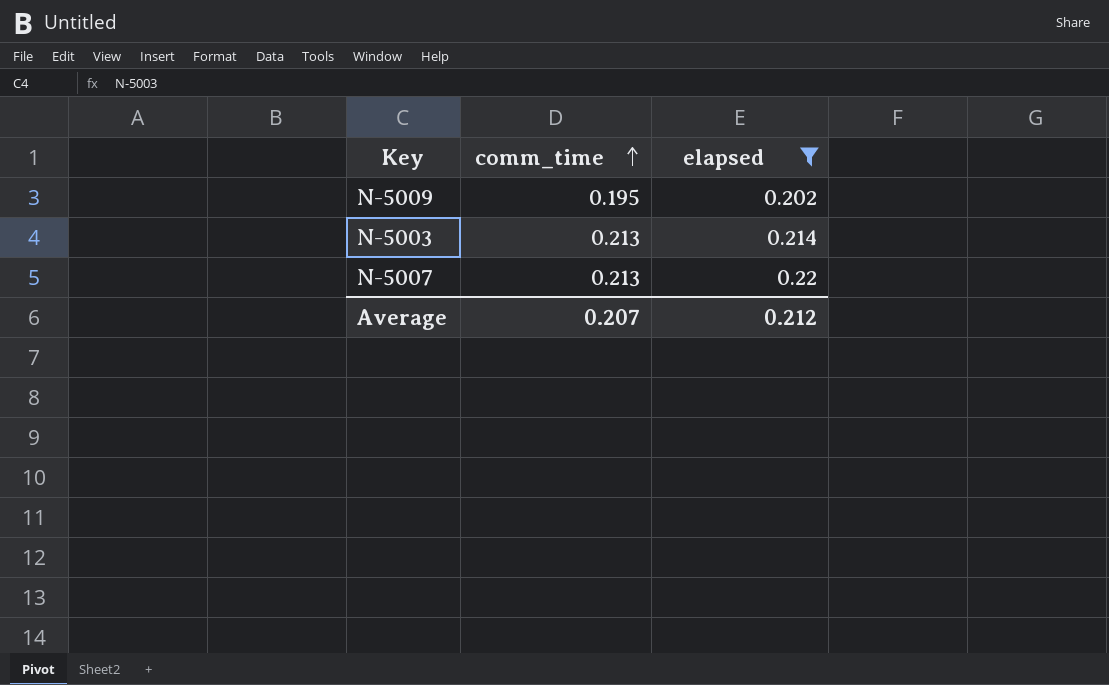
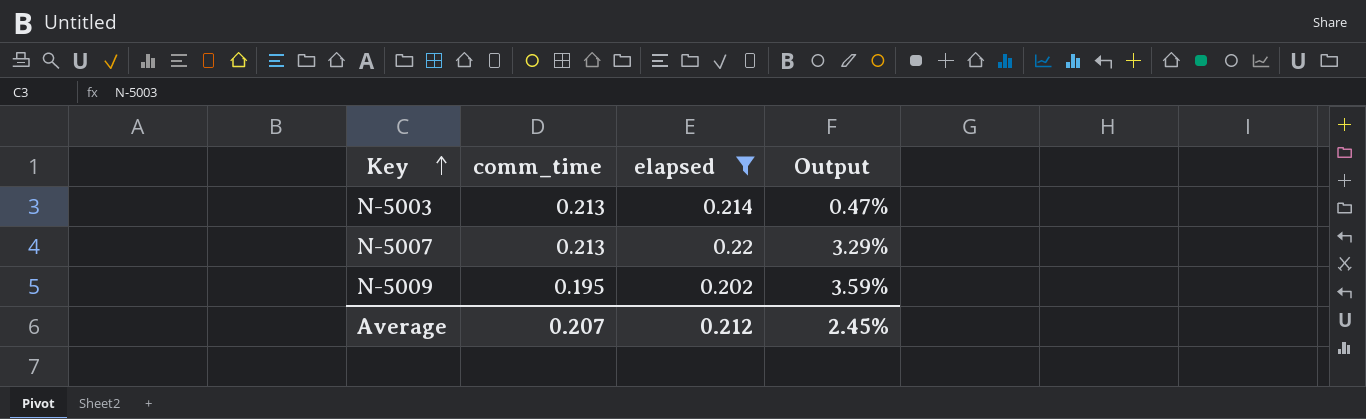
row order: comm_time ascending -> Key ascending
column Output | formula: none -> ([elapsed] - [comm_time]) / [comm_time]

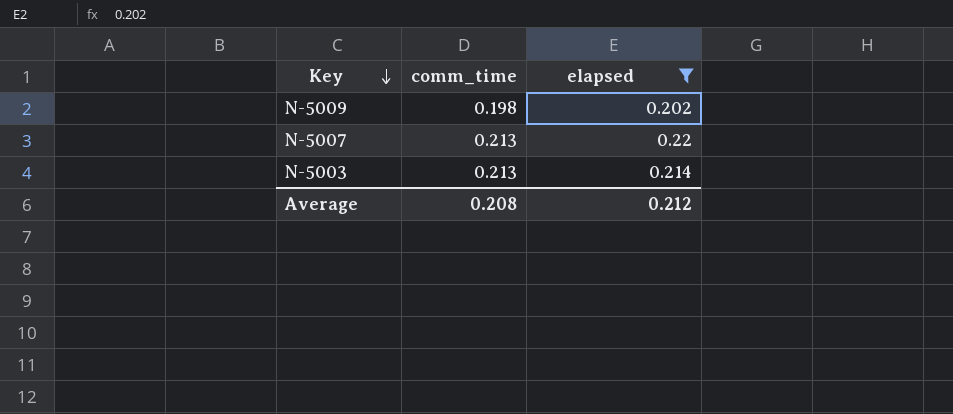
row order: Key ascending -> Key descending
column Output | formula: ([elapsed] - [comm_time]) / [comm_time] -> none
N-5009 | comm_time: 0.195 -> 0.198
Average | comm_time: 0.207 -> 0.208

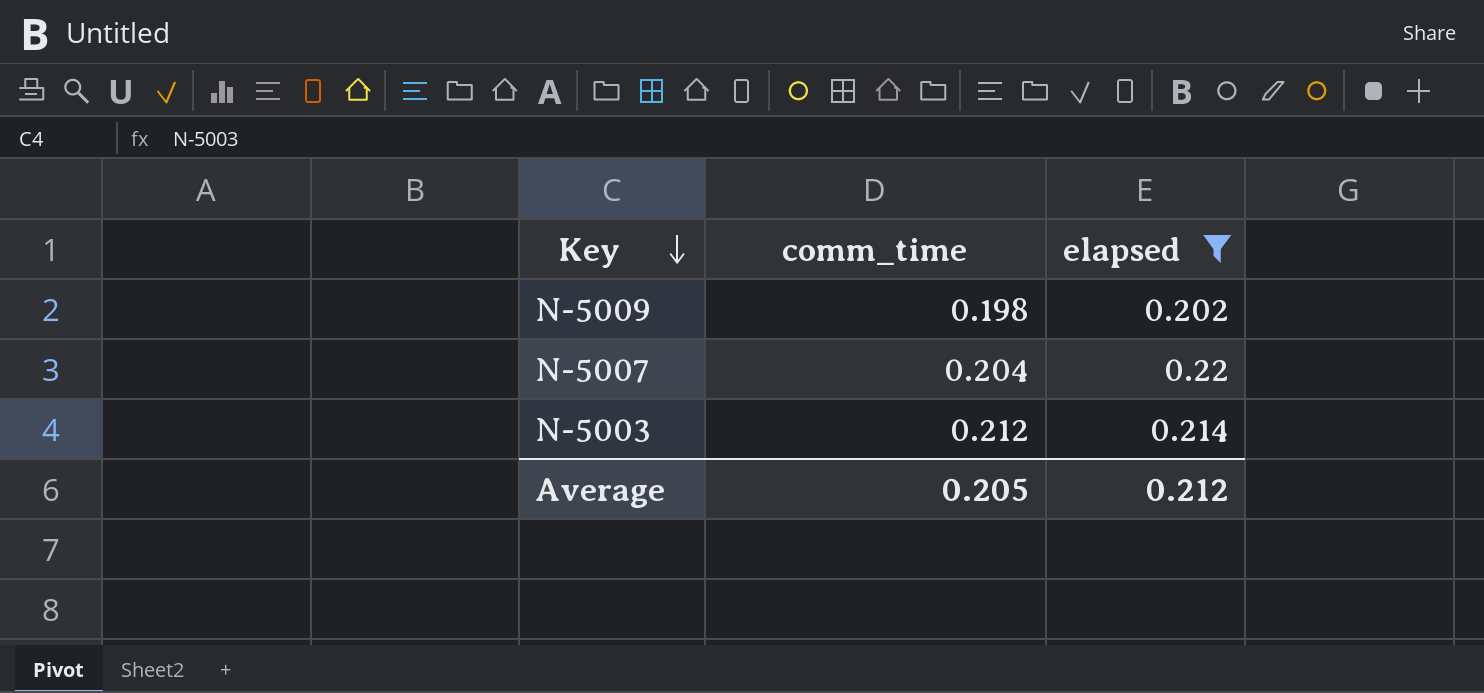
N-5007 | comm_time: 0.213 -> 0.204
N-5003 | comm_time: 0.213 -> 0.212
Average | comm_time: 0.208 -> 0.205

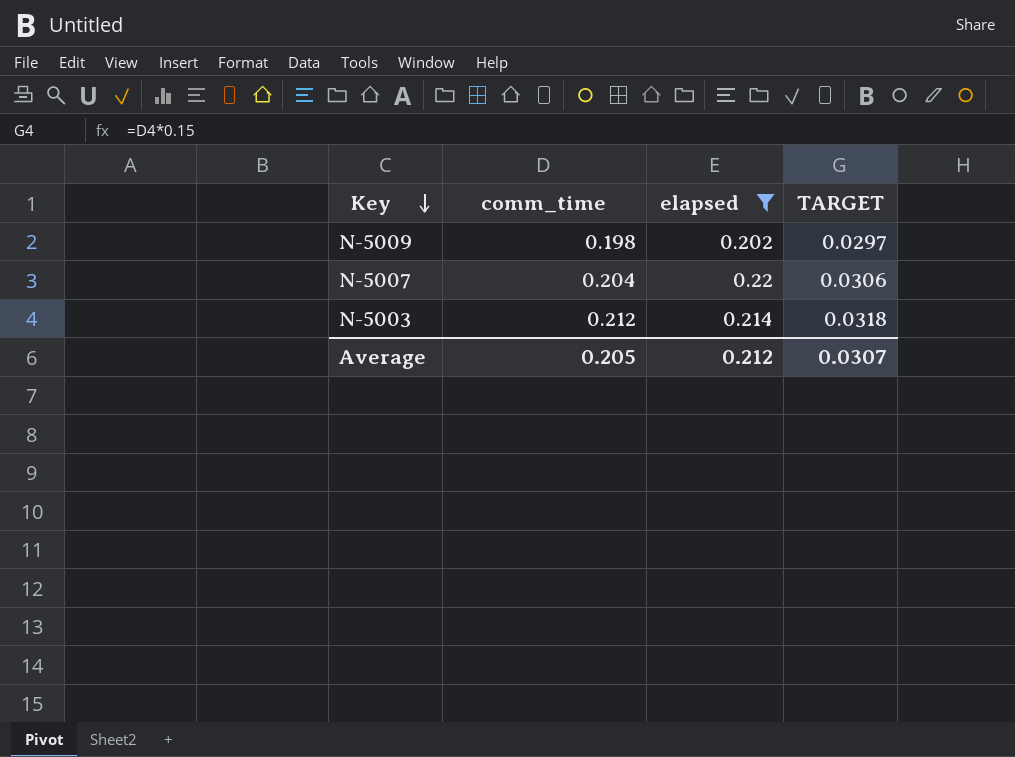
column TARGET | formula: none -> [comm_time] * 0.15

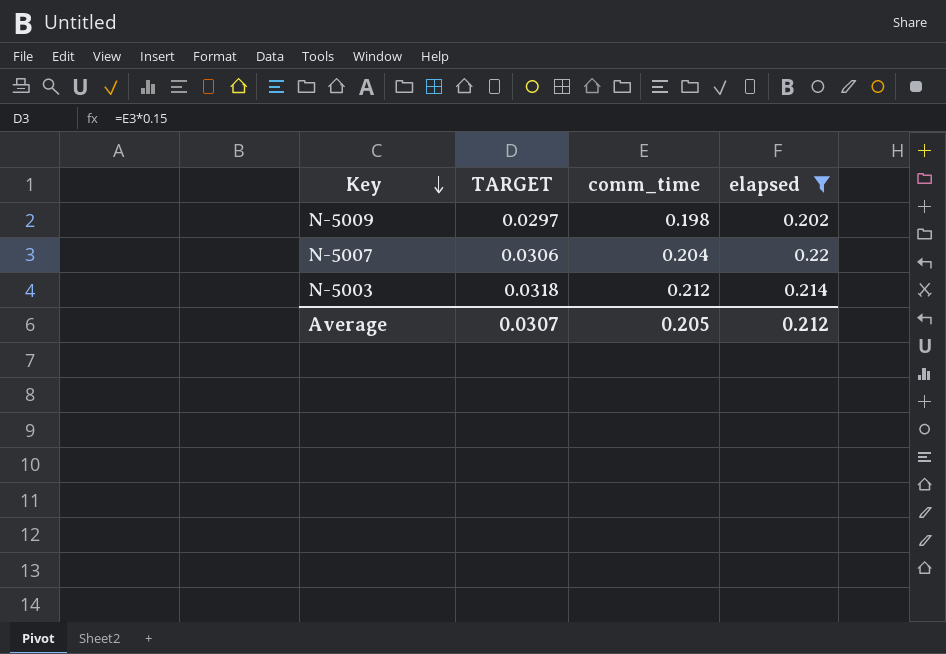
column TARGET | position: 4 -> 2

